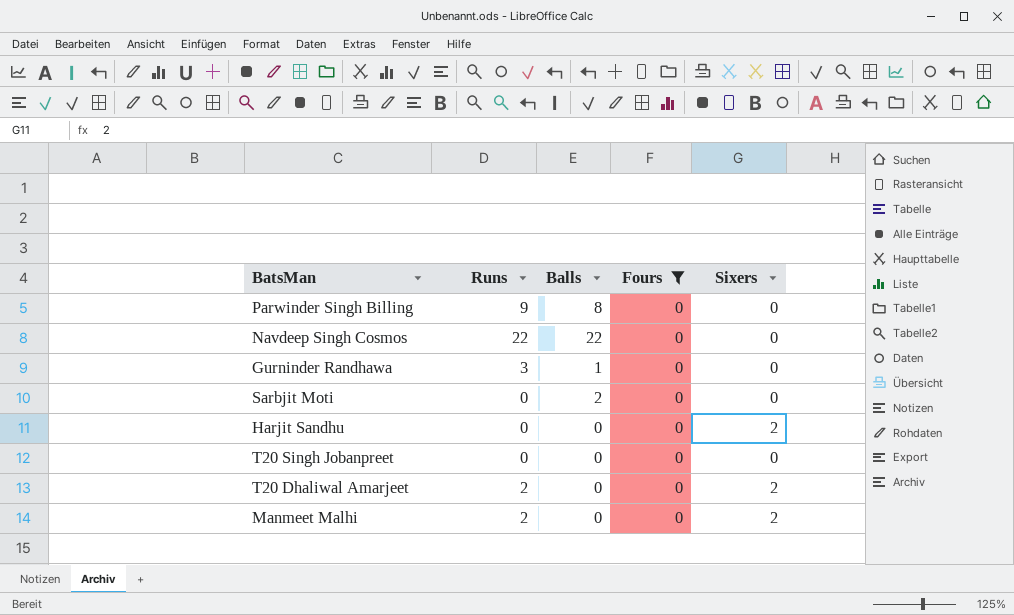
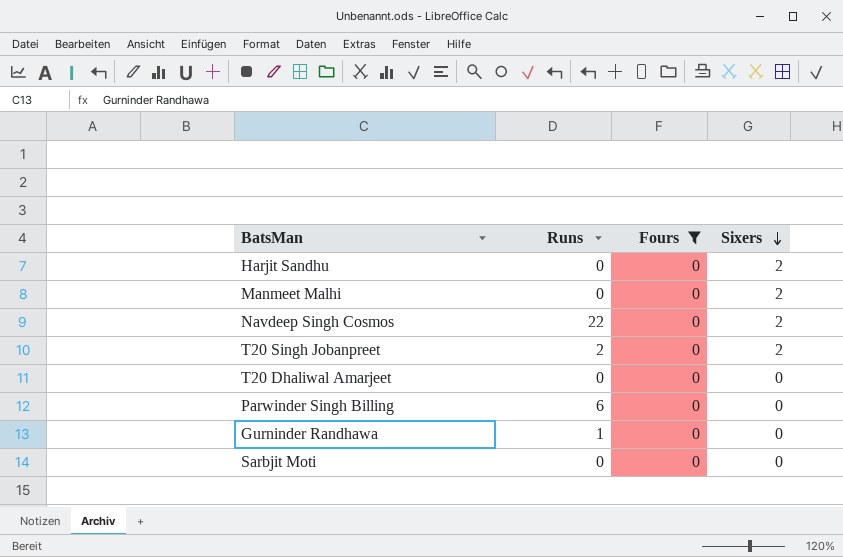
row order: none -> Sixers descending
column Balls | position: 3 -> none
Manmeet Malhi | Runs: 2 -> 0
Navdeep Singh Cosmos | Sixers: 0 -> 2
T20 Singh Jobanpreet | Runs: 0 -> 2
T20 Singh Jobanpreet | Sixers: 0 -> 2
T20 Dhaliwal Amarjeet | Runs: 2 -> 0
T20 Dhaliwal Amarjeet | Sixers: 2 -> 0
Parwinder Singh Billing | Runs: 9 -> 6
Gurninder Randhawa | Runs: 3 -> 1

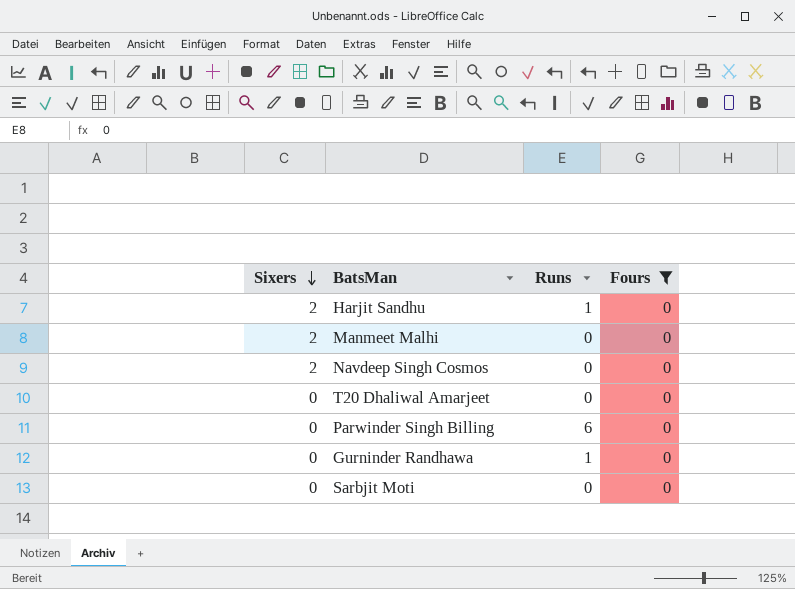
column Sixers | position: 4 -> 1
row T20 Singh Jobanpreet: 2 | 0 | 2 -> none
Harjit Sandhu | Runs: 0 -> 1
Navdeep Singh Cosmos | Runs: 22 -> 0

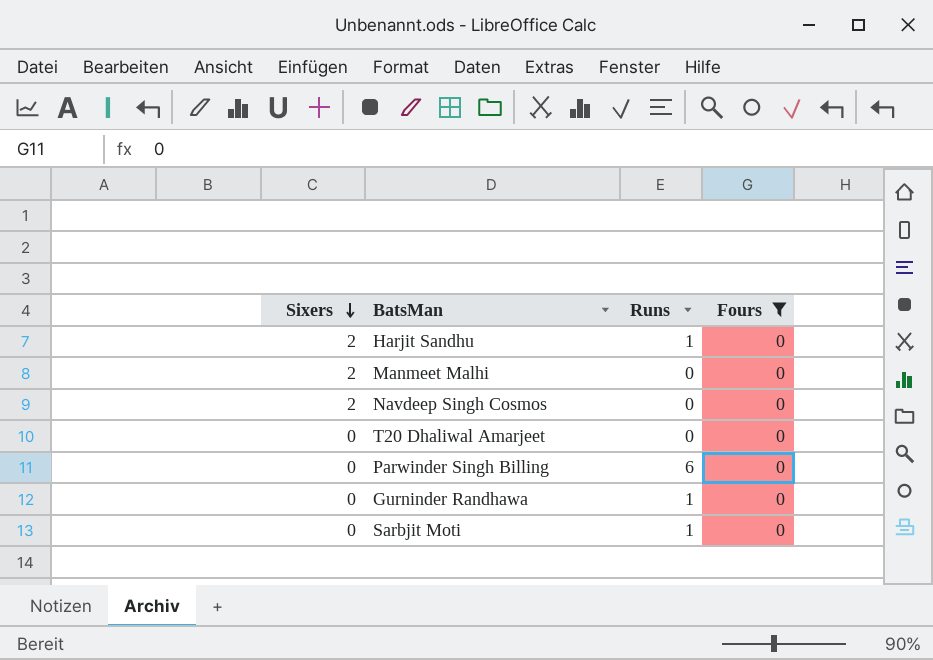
Sarbjit Moti | Runs: 0 -> 1

